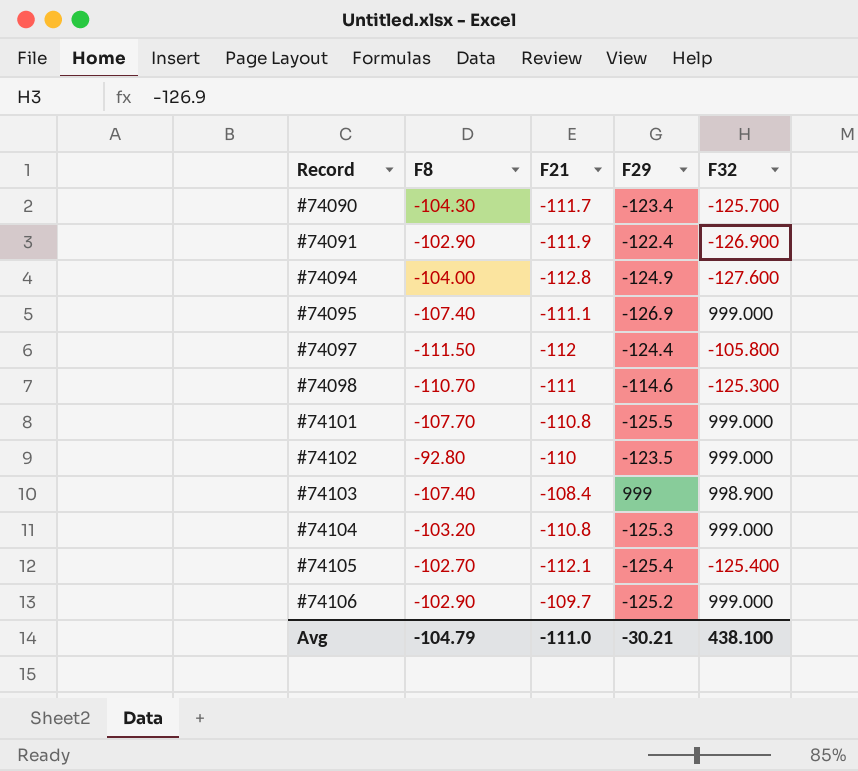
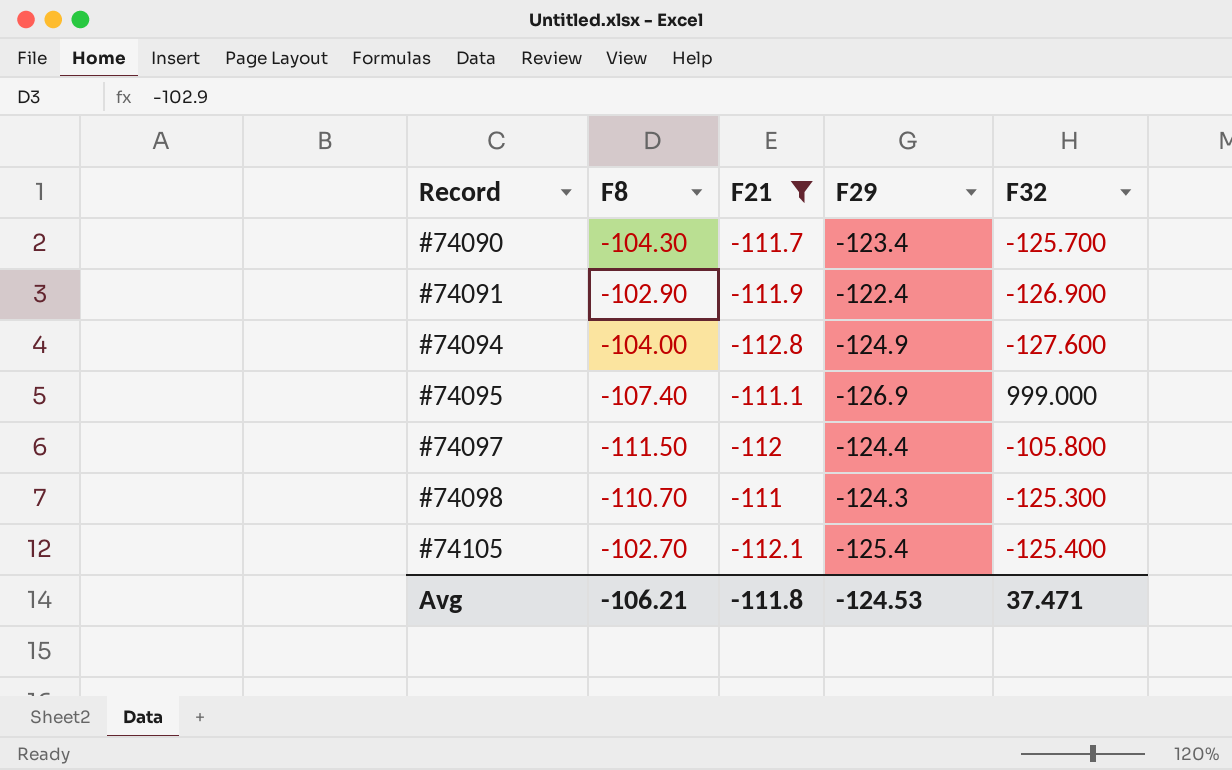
filter: none -> F21 <= -111
#74098 | F29: -114.6 -> -124.3
Avg | F8: -104.79 -> -106.21
Avg | F21: -111.0 -> -111.8
Avg | F29: -30.21 -> -124.53
Avg | F32: 438.100 -> 37.471

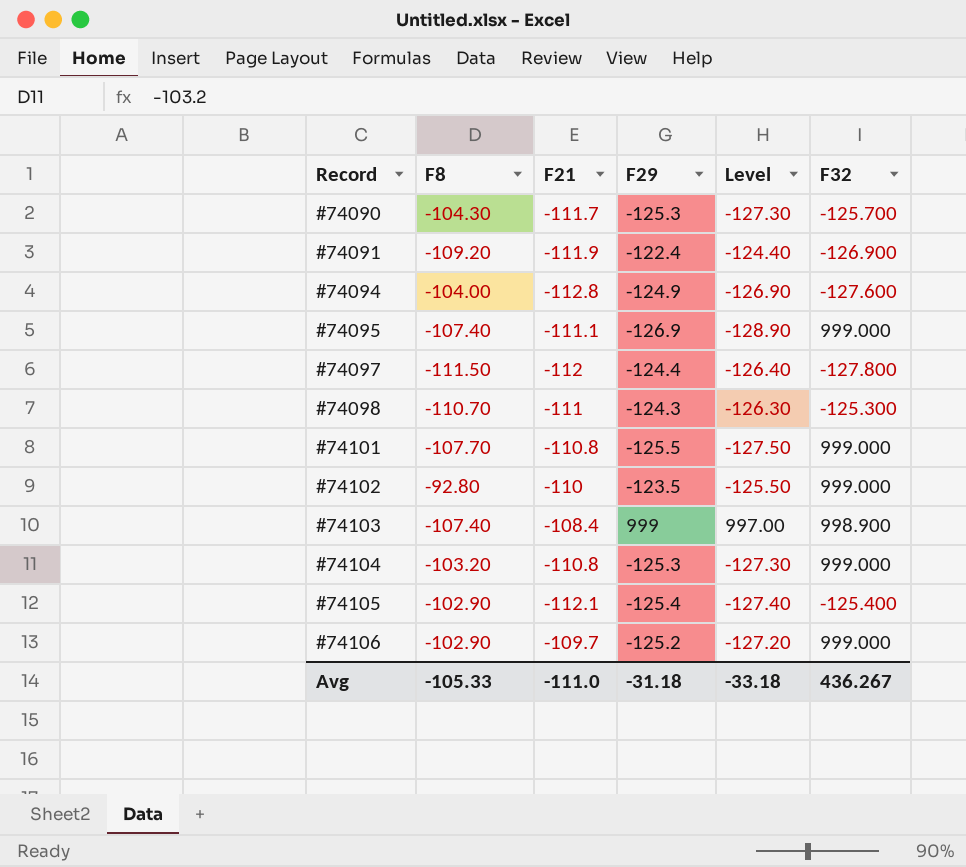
filter: F21 <= -111 -> none
column Level | formula: none -> [F29] - 2
#74090 | F29: -123.4 -> -125.3
#74091 | F8: -102.90 -> -109.20
#74097 | F32: -105.800 -> -127.800
#74105 | F8: -102.70 -> -102.90
Avg | F8: -106.21 -> -105.33
Avg | F21: -111.8 -> -111.0
Avg | F29: -124.53 -> -31.18
Avg | F32: 37.471 -> 436.267

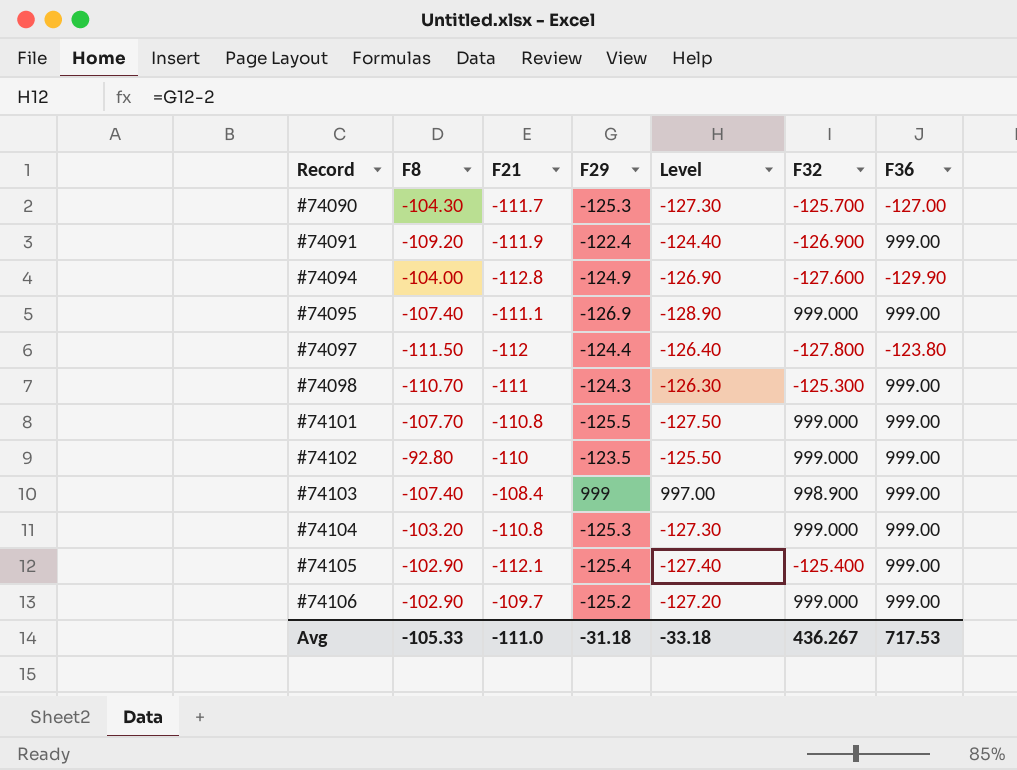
column F36 | position: none -> 7

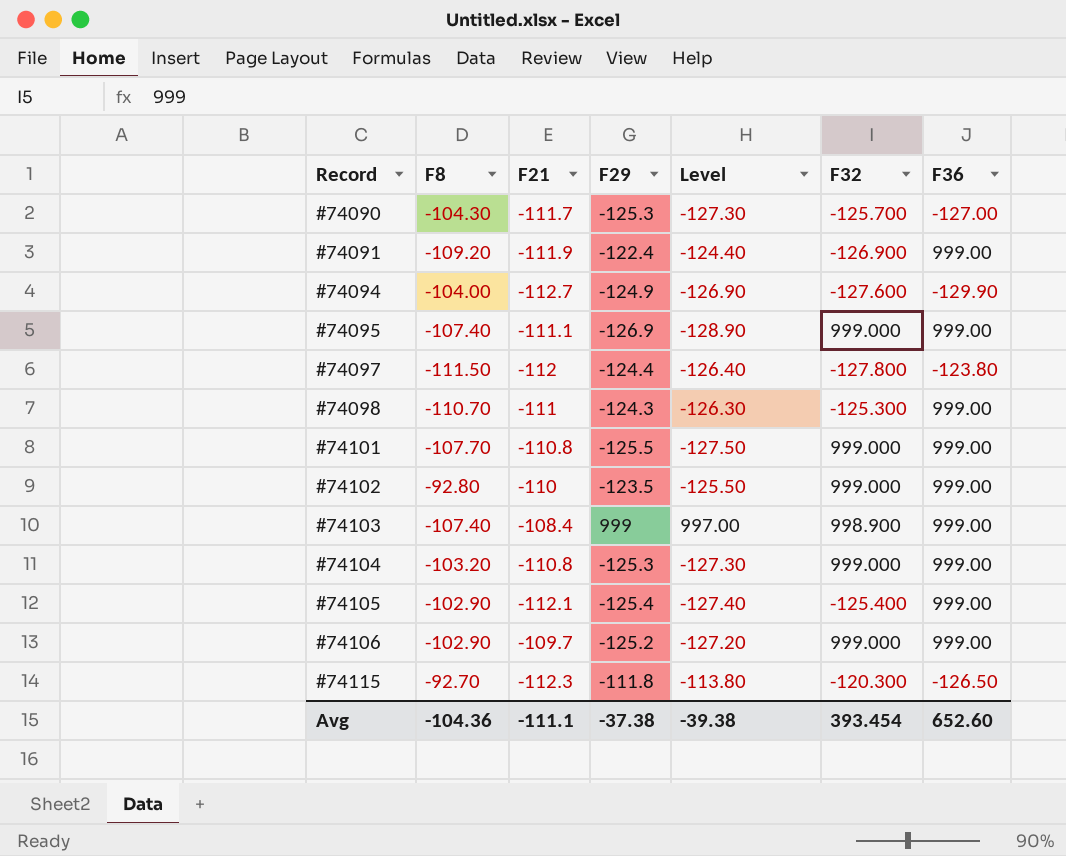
#74094 | F21: -112.8 -> -112.7
row #74115: none -> -92.70 | -112.3 | -111.8 | -113.80 | -120.300 | -126.50
Avg | F8: -105.33 -> -104.36
Avg | F21: -111.0 -> -111.1
Avg | F29: -31.18 -> -37.38
Avg | Level: -33.18 -> -39.38
Avg | F32: 436.267 -> 393.454
Avg | F36: 717.53 -> 652.60

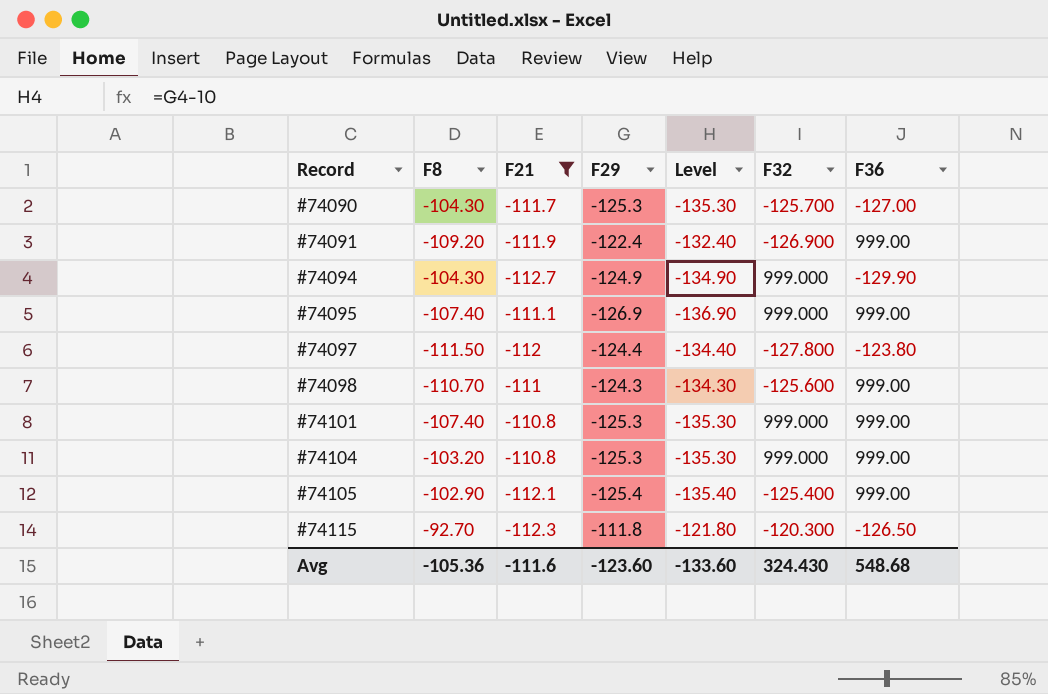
filter: none -> F21 <= -110.8
column Level | formula: [F29] - 2 -> [F29] - 10
#74094 | F8: -104.00 -> -104.30
#74094 | F32: -127.600 -> 999.000
#74098 | F32: -125.300 -> -125.600
#74101 | F8: -107.70 -> -107.40
#74101 | F29: -125.5 -> -125.3
Avg | F8: -104.36 -> -105.36
Avg | F21: -111.1 -> -111.6
Avg | F29: -37.38 -> -123.60
Avg | Level: -39.38 -> -133.60
Avg | F32: 393.454 -> 324.430
Avg | F36: 652.60 -> 548.68

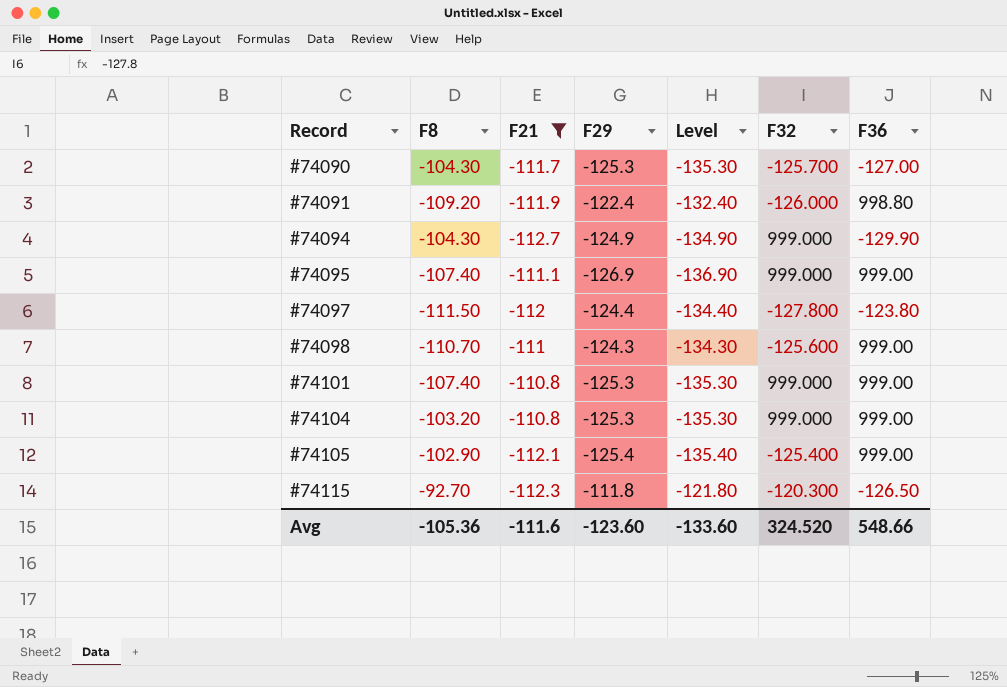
#74091 | F32: -126.900 -> -126.000
#74091 | F36: 999.00 -> 998.80
Avg | F32: 324.430 -> 324.520
Avg | F36: 548.68 -> 548.66

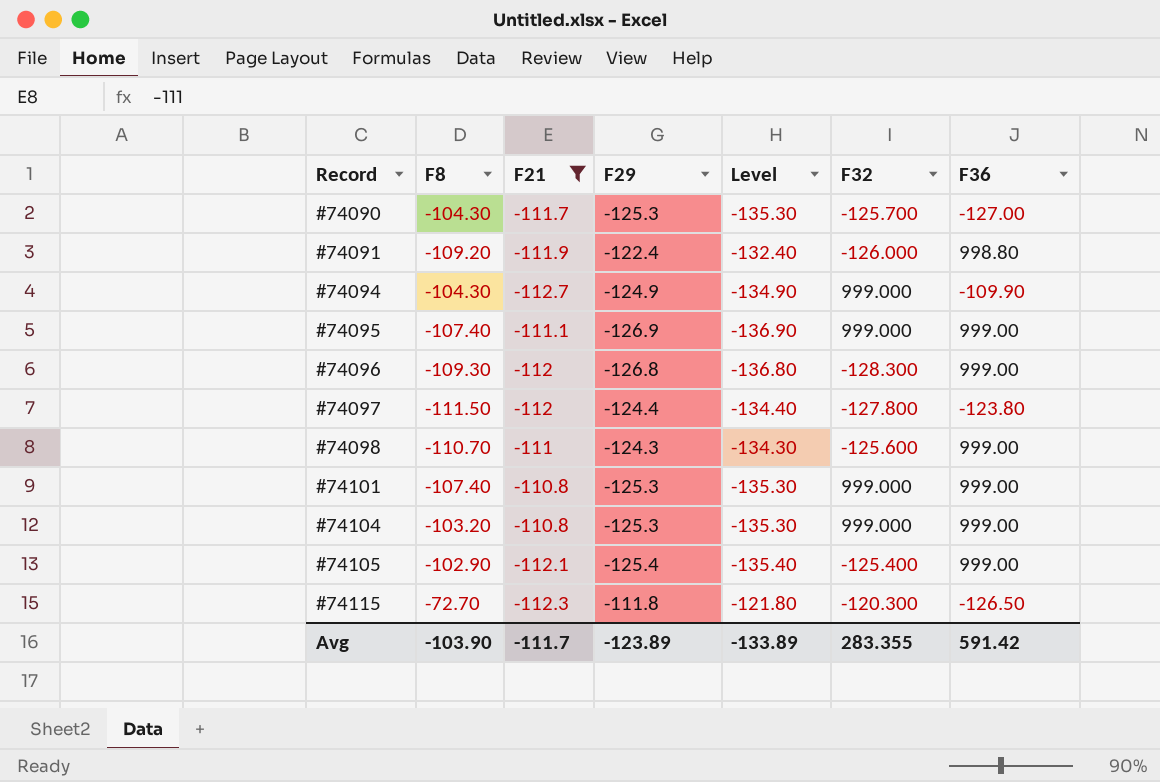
#74094 | F36: -129.90 -> -109.90
row #74096: none -> -109.30 | -112 | -126.8 | -136.80 | -128.300 | 999.00
#74115 | F8: -92.70 -> -72.70
Avg | F8: -105.36 -> -103.90
Avg | F21: -111.6 -> -111.7
Avg | F29: -123.60 -> -123.89
Avg | Level: -133.60 -> -133.89
Avg | F32: 324.520 -> 283.355
Avg | F36: 548.66 -> 591.42

